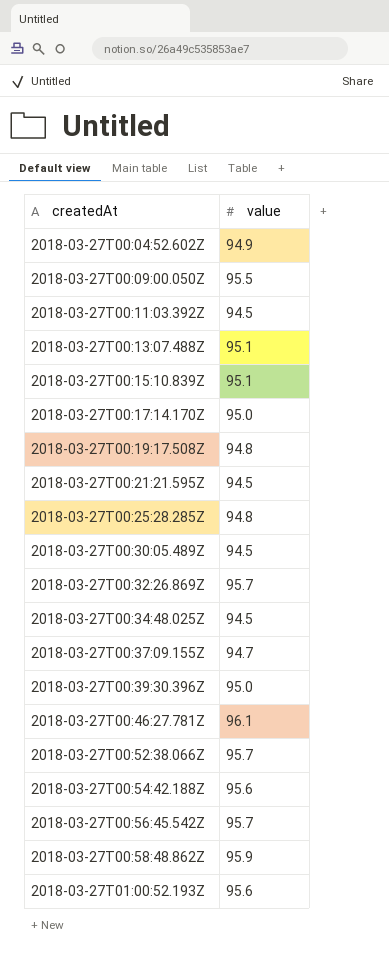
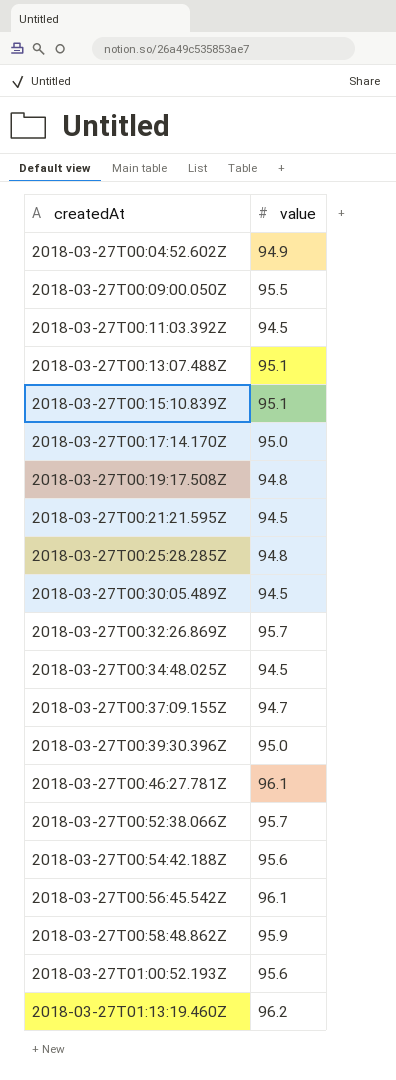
2018-03-27T00:56:45.542Z | value: 95.7 -> 96.1
row 2018-03-27T01:13:19.460Z: none -> 96.2

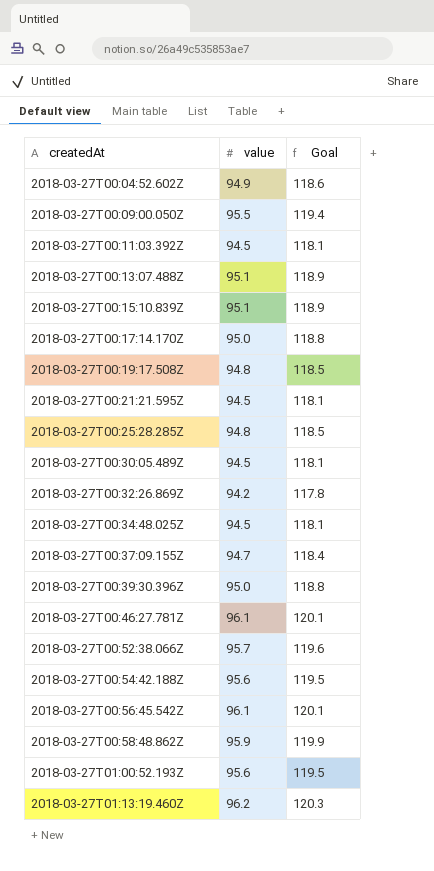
column Goal | formula: none -> [value] * 1.25
2018-03-27T00:32:26.869Z | value: 95.7 -> 94.2

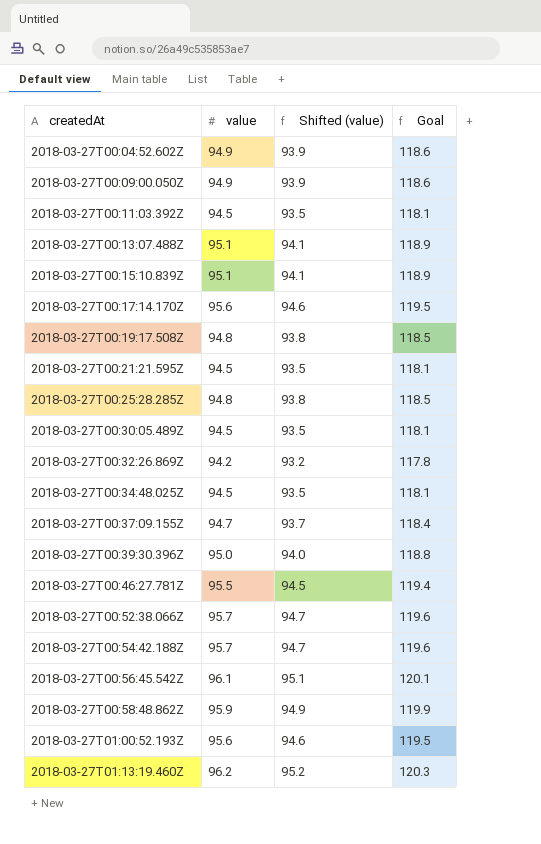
column Shifted (value) | formula: none -> [value] - 1
2018-03-27T00:09:00.050Z | value: 95.5 -> 94.9
2018-03-27T00:09:00.050Z | Goal: 119.4 -> 118.6
2018-03-27T00:17:14.170Z | value: 95.0 -> 95.6
2018-03-27T00:17:14.170Z | Goal: 118.8 -> 119.5
2018-03-27T00:46:27.781Z | value: 96.1 -> 95.5
2018-03-27T00:46:27.781Z | Goal: 120.1 -> 119.4
2018-03-27T00:54:42.188Z | value: 95.6 -> 95.7
2018-03-27T00:54:42.188Z | Goal: 119.5 -> 119.6

